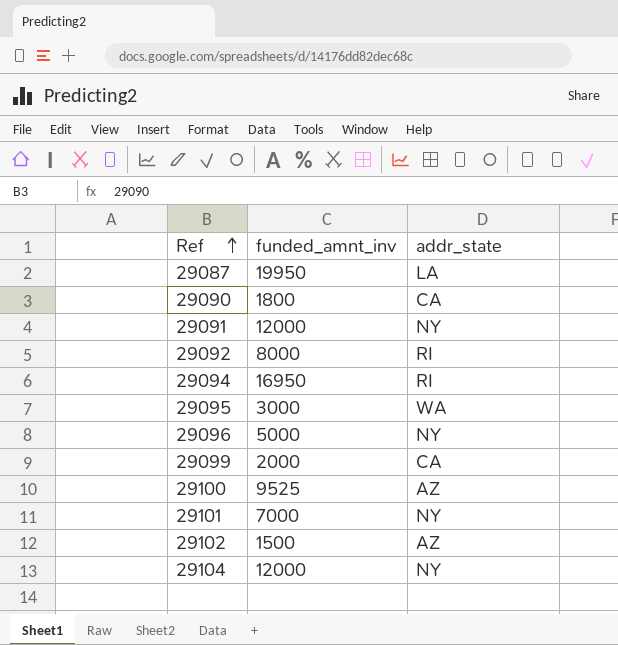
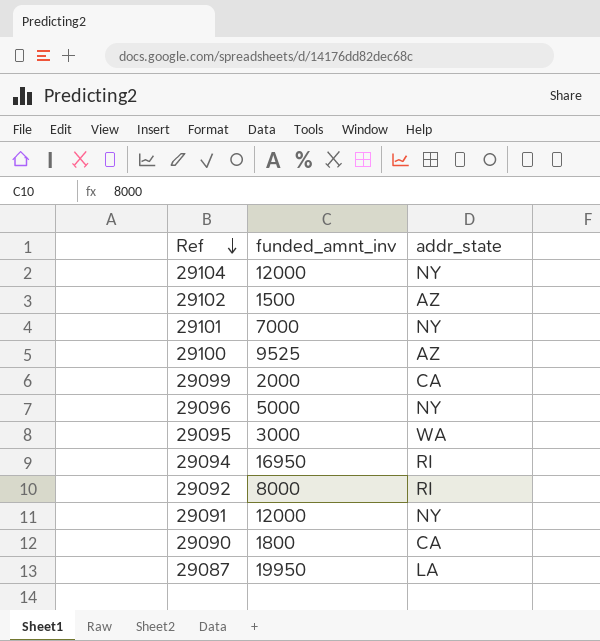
row order: Ref ascending -> Ref descending

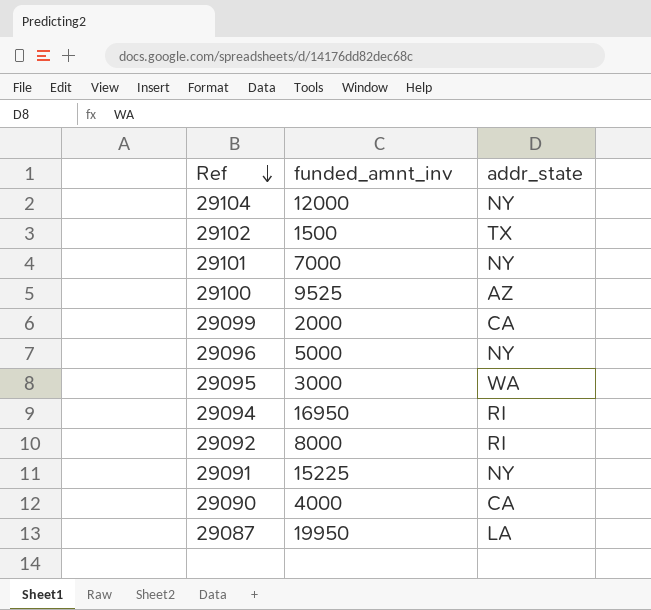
29102 | addr_state: AZ -> TX
29091 | funded_amnt_inv: 12000 -> 15225
29090 | funded_amnt_inv: 1800 -> 4000

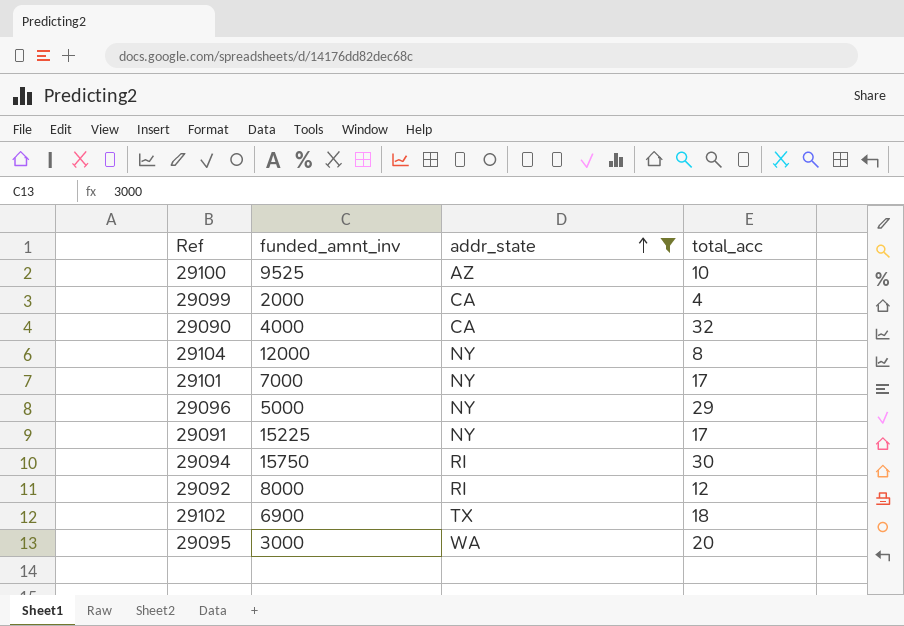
filter: none -> addr_state != LA
row order: Ref descending -> addr_state ascending
column total_acc | position: none -> 4
29094 | funded_amnt_inv: 16950 -> 15750
29102 | funded_amnt_inv: 1500 -> 6900

